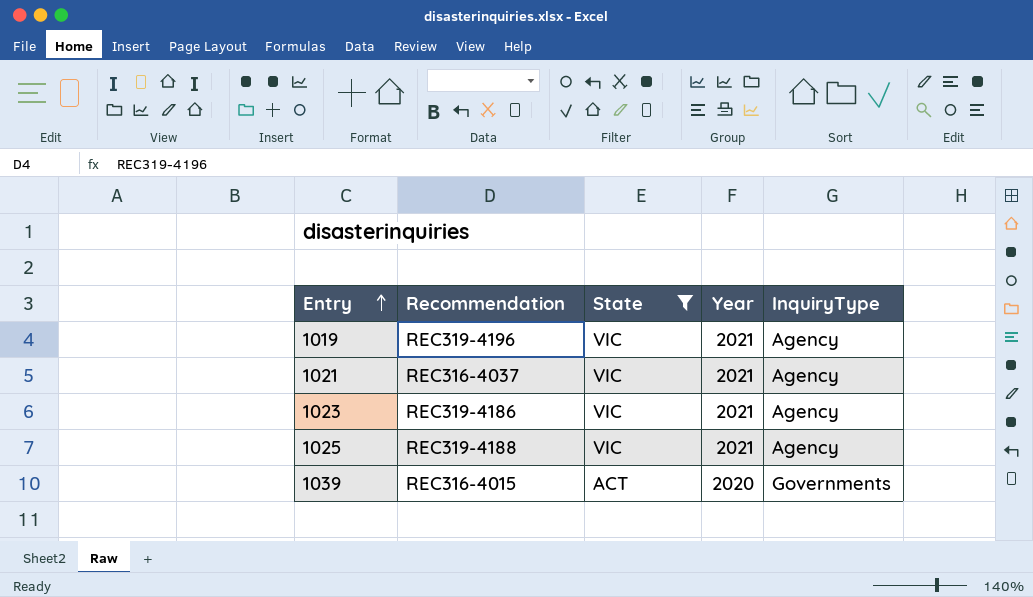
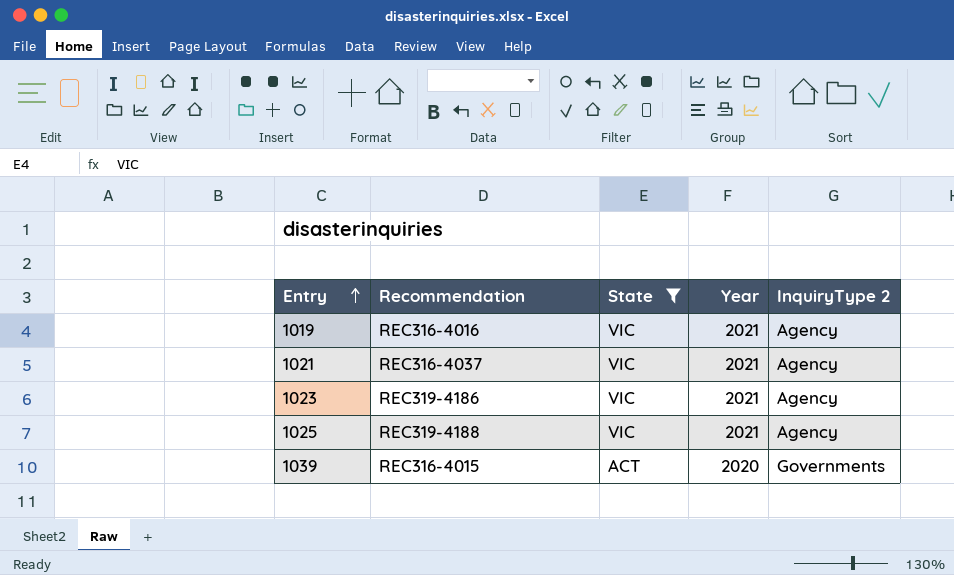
column name: InquiryType -> InquiryType 2
1019 | Recommendation: REC319-4196 -> REC316-4016

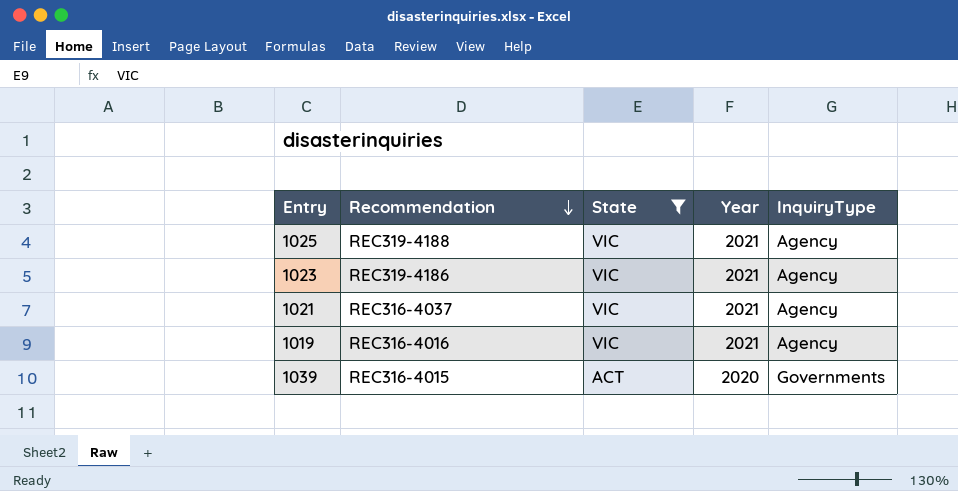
row order: Entry ascending -> Recommendation descending
column name: InquiryType 2 -> InquiryType

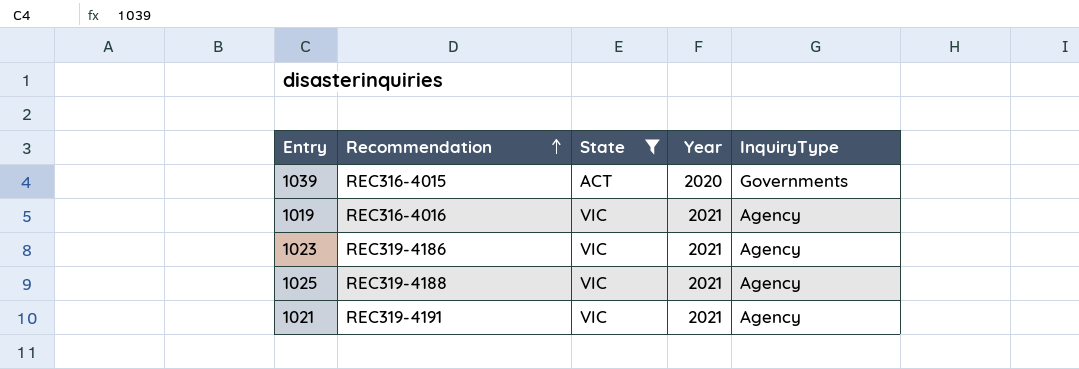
row order: Recommendation descending -> Recommendation ascending
1021 | Recommendation: REC316-4037 -> REC319-4191

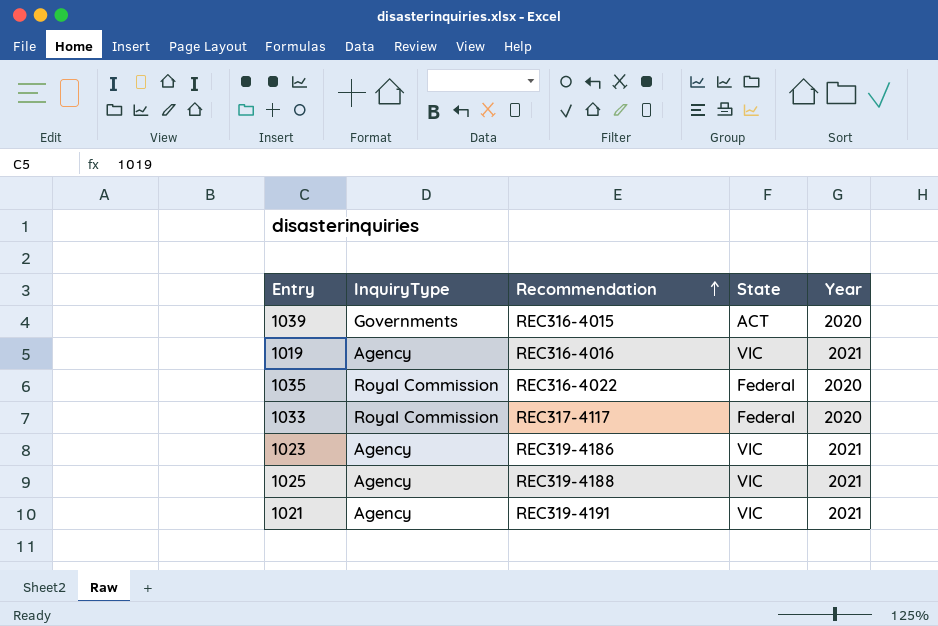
filter: State != Federal -> none
column InquiryType | position: 5 -> 2

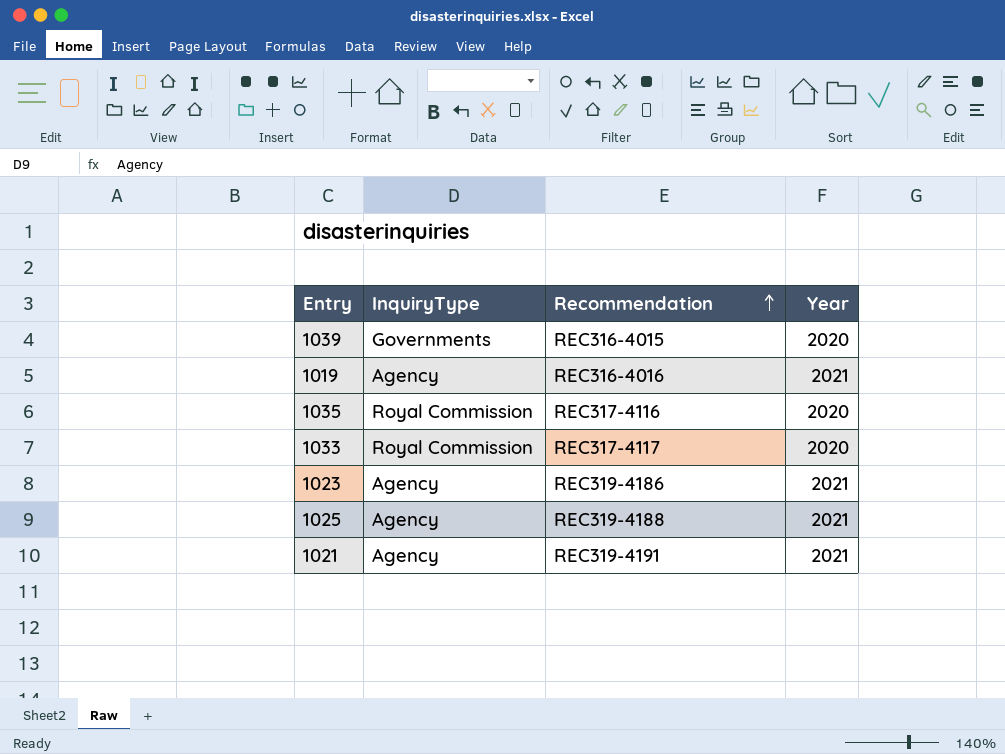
column State | position: 4 -> none
1035 | Recommendation: REC316-4022 -> REC317-4116

